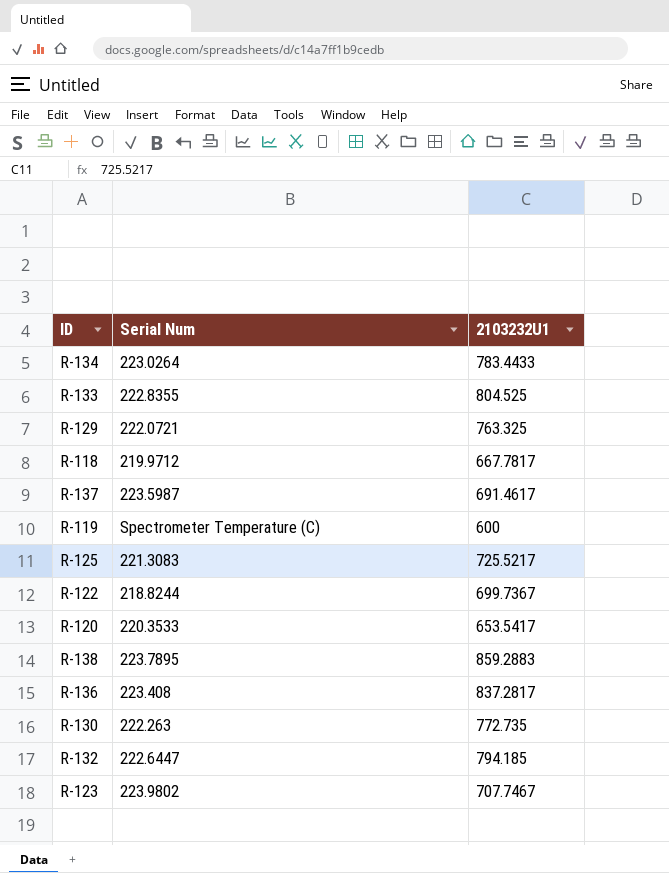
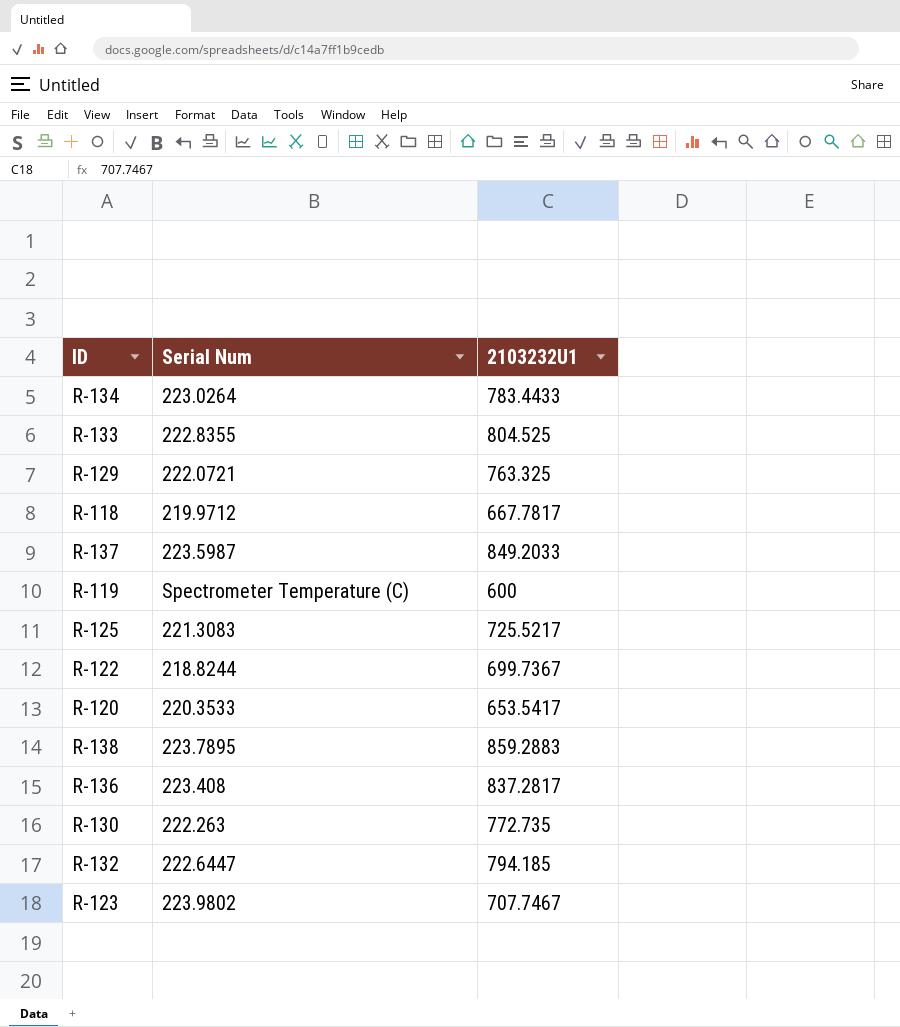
R-137 | 2103232U1: 691.4617 -> 849.2033

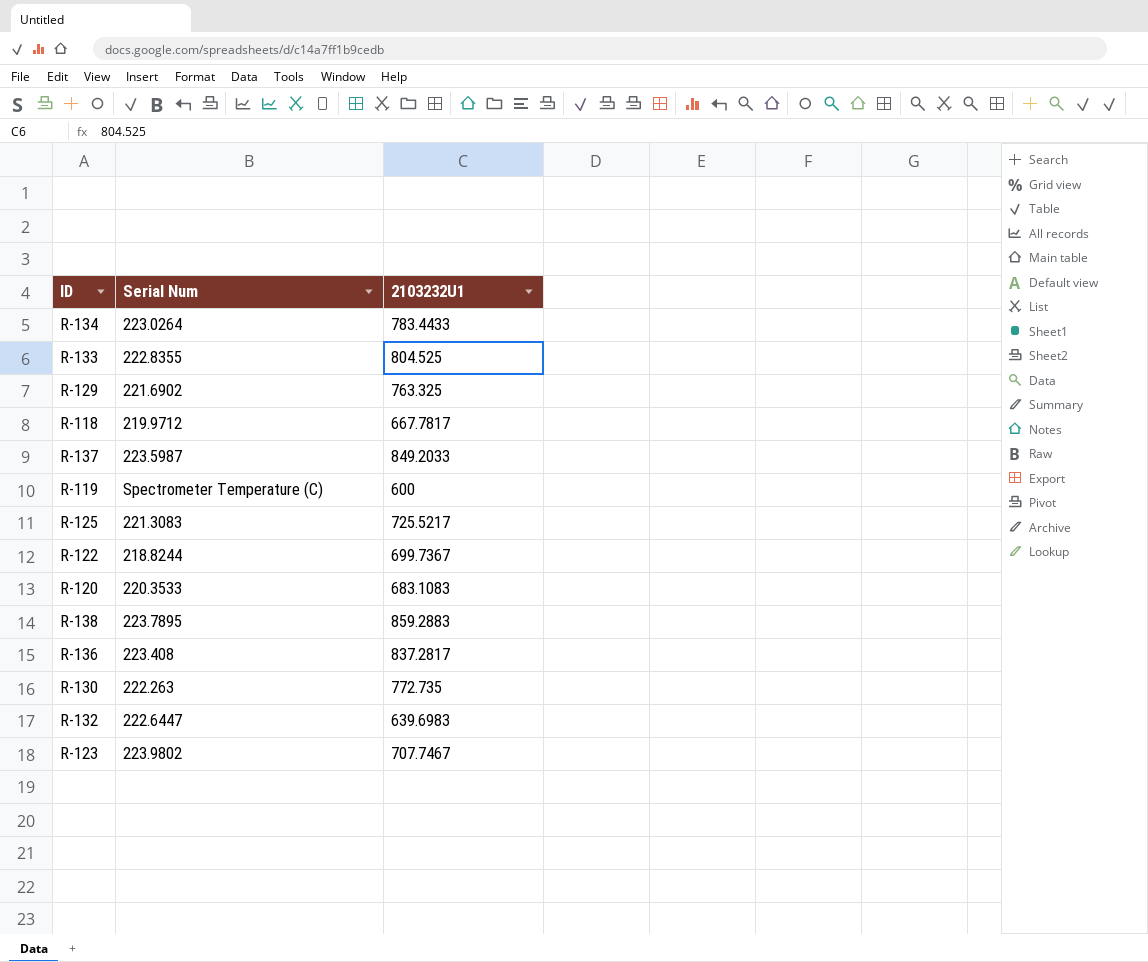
R-129 | Serial Num: 222.0721 -> 221.6902
R-120 | 2103232U1: 653.5417 -> 683.1083
R-132 | 2103232U1: 794.185 -> 639.6983

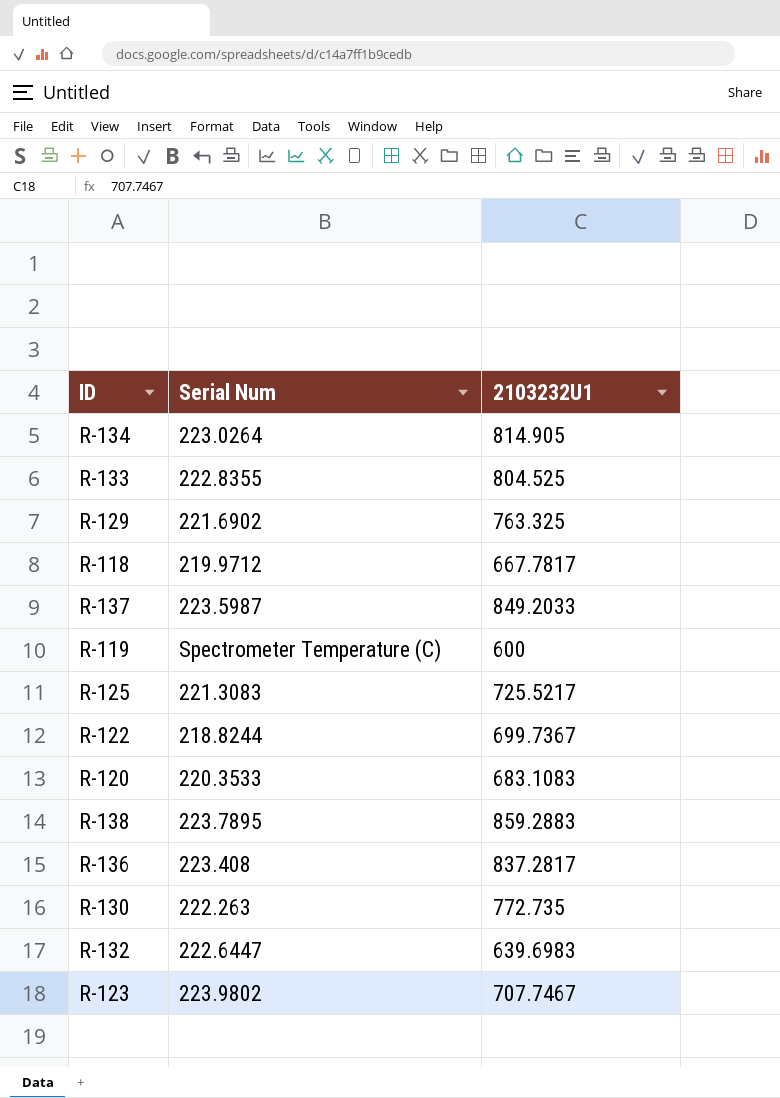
R-134 | 2103232U1: 783.4433 -> 814.905

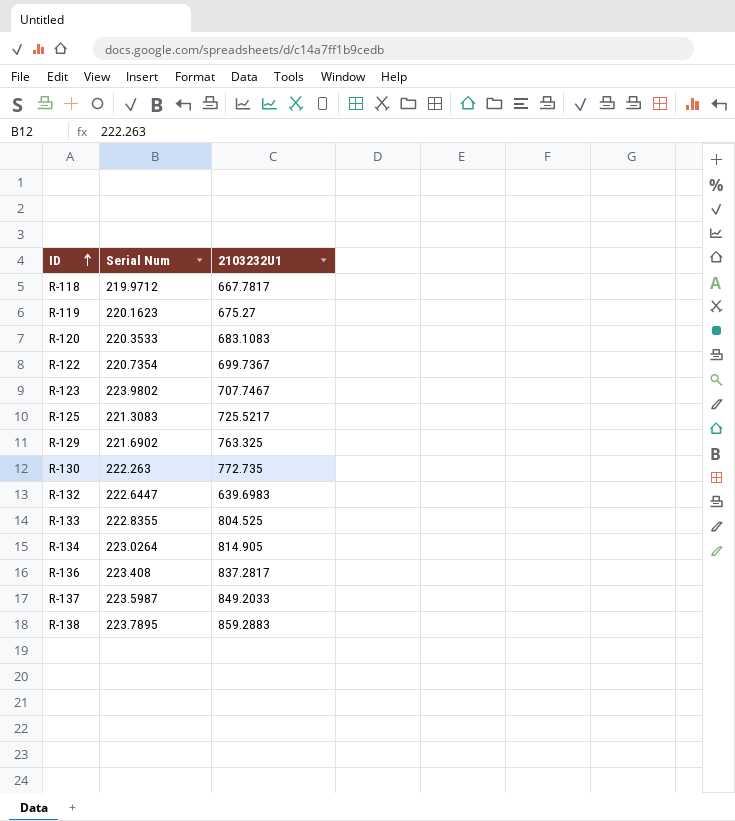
row order: none -> ID ascending
R-119 | Serial Num: Spectrometer Temperature (C) -> 220.1623
R-119 | 2103232U1: 600 -> 675.27
R-122 | Serial Num: 218.8244 -> 220.7354

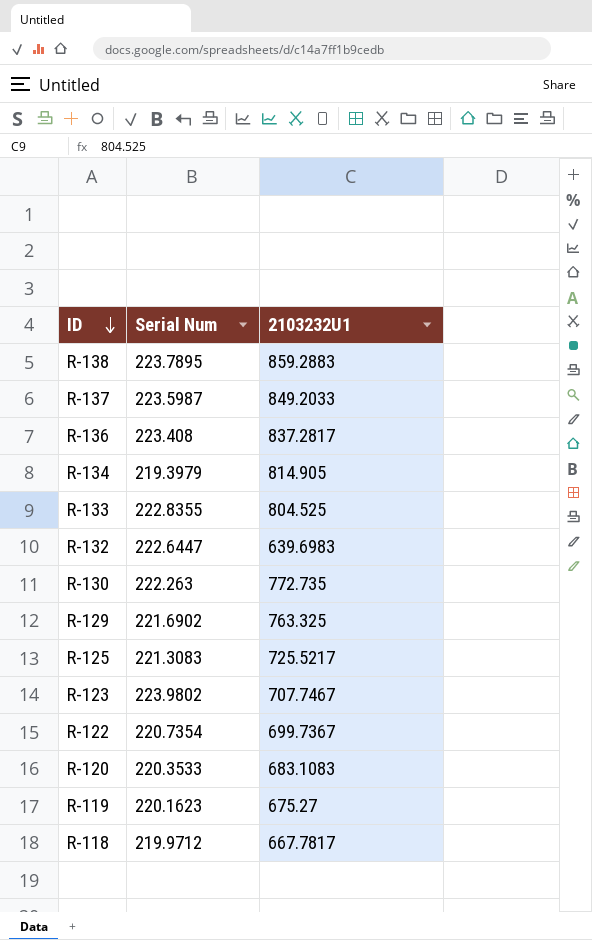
row order: ID ascending -> ID descending
R-134 | Serial Num: 223.0264 -> 219.3979

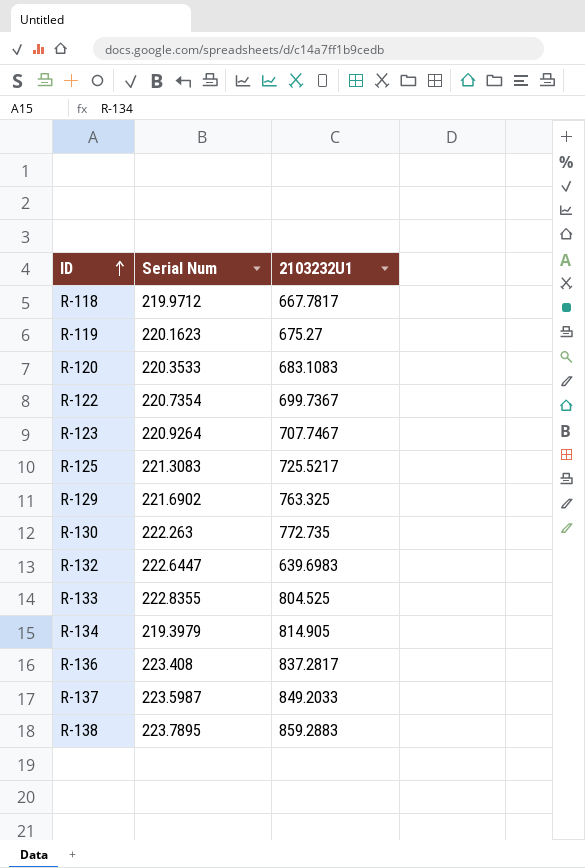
row order: ID descending -> ID ascending
R-123 | Serial Num: 223.9802 -> 220.9264

